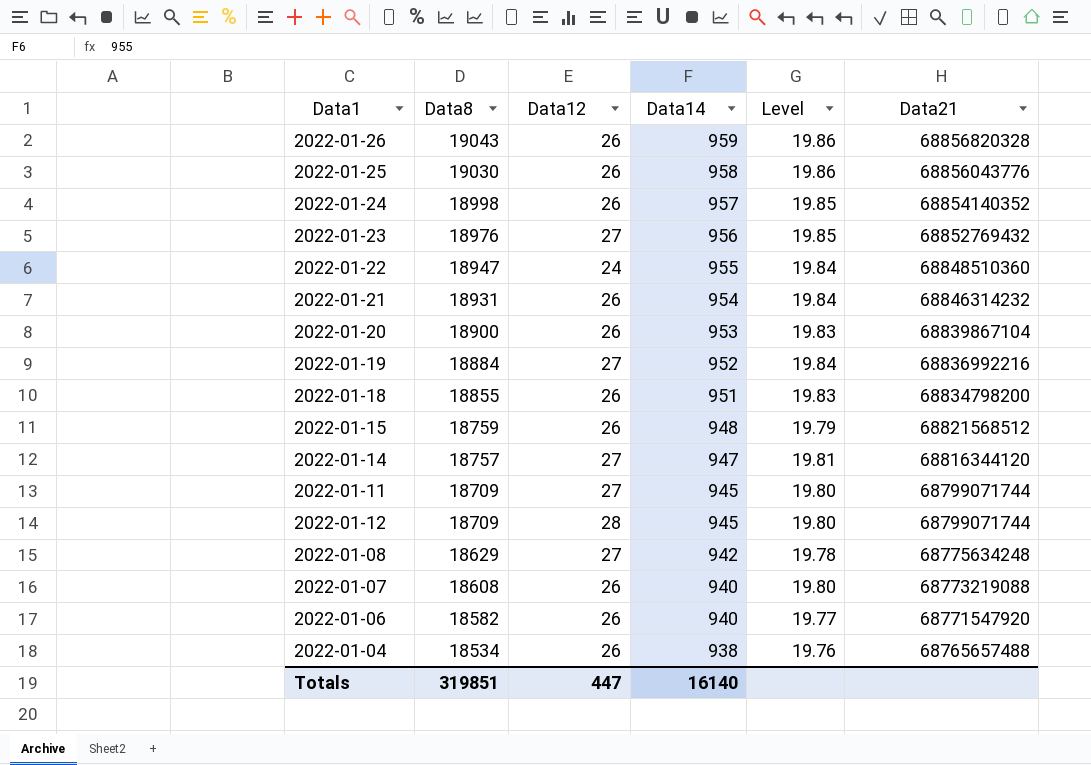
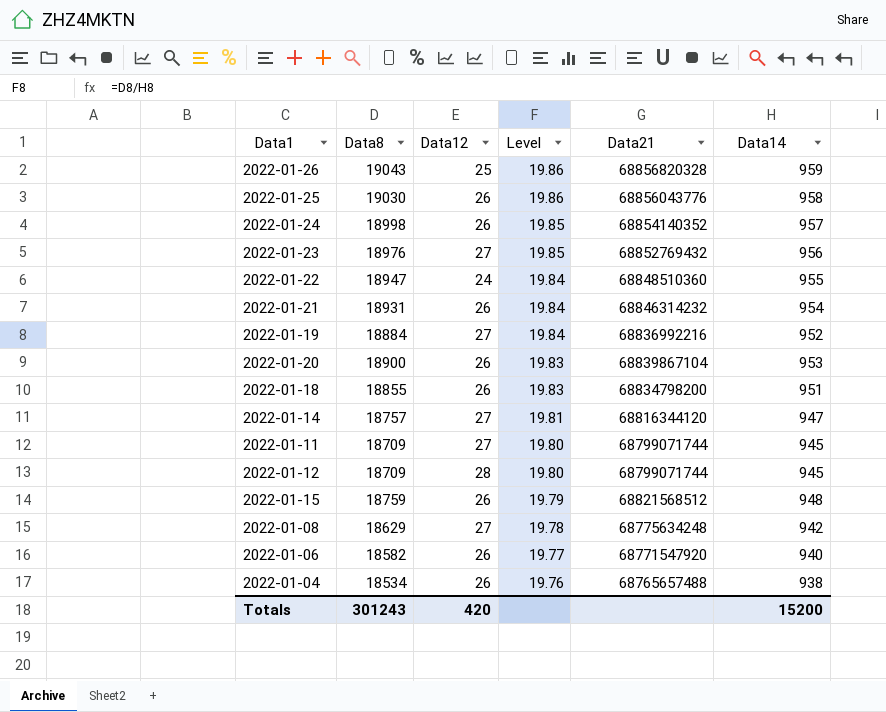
row order: Data8 descending -> Level descending
column Data14 | position: 4 -> 6
row 2022-01-07: 18608 | 26 | 940 | 19.80 | 68773219088 -> none
2022-01-26 | Data12: 26 -> 25
Totals | Data8: 319851 -> 301243
Totals | Data12: 447 -> 420
Totals | Data14: 16140 -> 15200

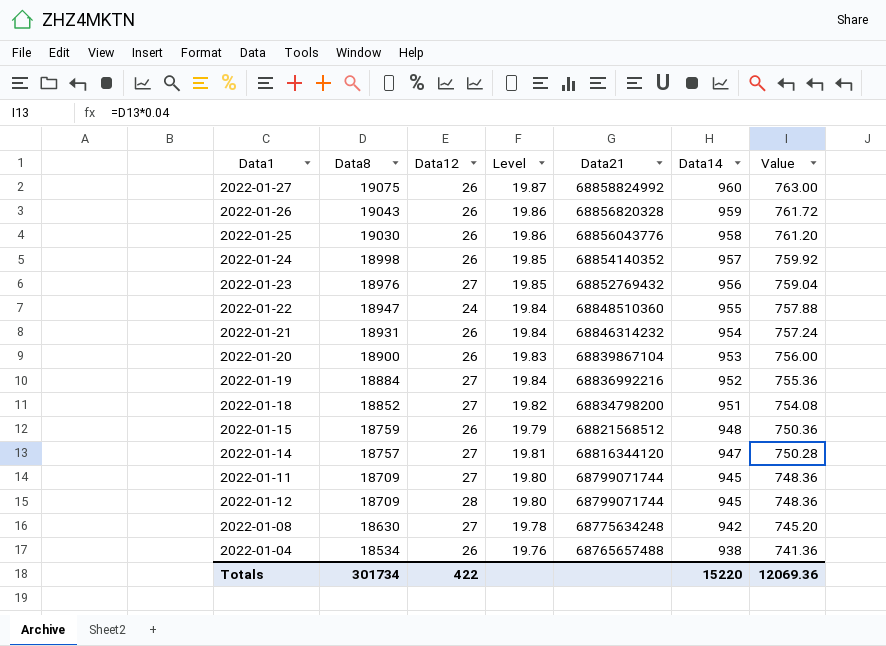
row order: Level descending -> Data8 descending
column Value | formula: none -> [Data8] * 0.04
row 2022-01-06: 18582 | 26 | 19.77 | 68771547920 | 940 -> none
row 2022-01-27: none -> 19075 | 26 | 19.87 | 68858824992 | 960 | 763.00
2022-01-26 | Data12: 25 -> 26
2022-01-18 | Data8: 18855 -> 18852
2022-01-18 | Data12: 26 -> 27
2022-01-18 | Level: 19.83 -> 19.82
2022-01-08 | Data8: 18629 -> 18630
Totals | Data8: 301243 -> 301734
Totals | Data12: 420 -> 422
Totals | Data14: 15200 -> 15220

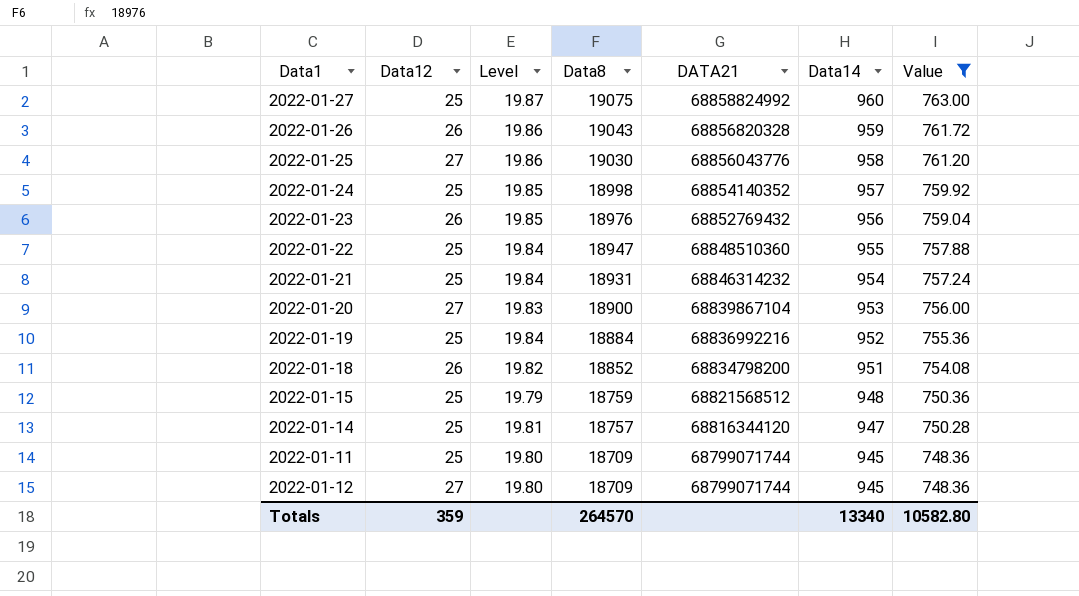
filter: none -> Value >= 748.36
column Data8 | position: 2 -> 4
column name: Data21 -> DATA21
2022-01-27 | Data12: 26 -> 25
2022-01-25 | Data12: 26 -> 27
2022-01-24 | Data12: 26 -> 25
2022-01-23 | Data12: 27 -> 26
2022-01-22 | Data12: 24 -> 25
2022-01-21 | Data12: 26 -> 25
2022-01-20 | Data12: 26 -> 27
2022-01-19 | Data12: 27 -> 25
2022-01-18 | Data12: 27 -> 26
2022-01-15 | Data12: 26 -> 25
2022-01-14 | Data12: 27 -> 25
2022-01-11 | Data12: 27 -> 25
2022-01-12 | Data12: 28 -> 27
Totals | Data12: 422 -> 359
Totals | Data8: 301734 -> 264570
Totals | Data14: 15220 -> 13340
Totals | Value: 12069.36 -> 10582.80

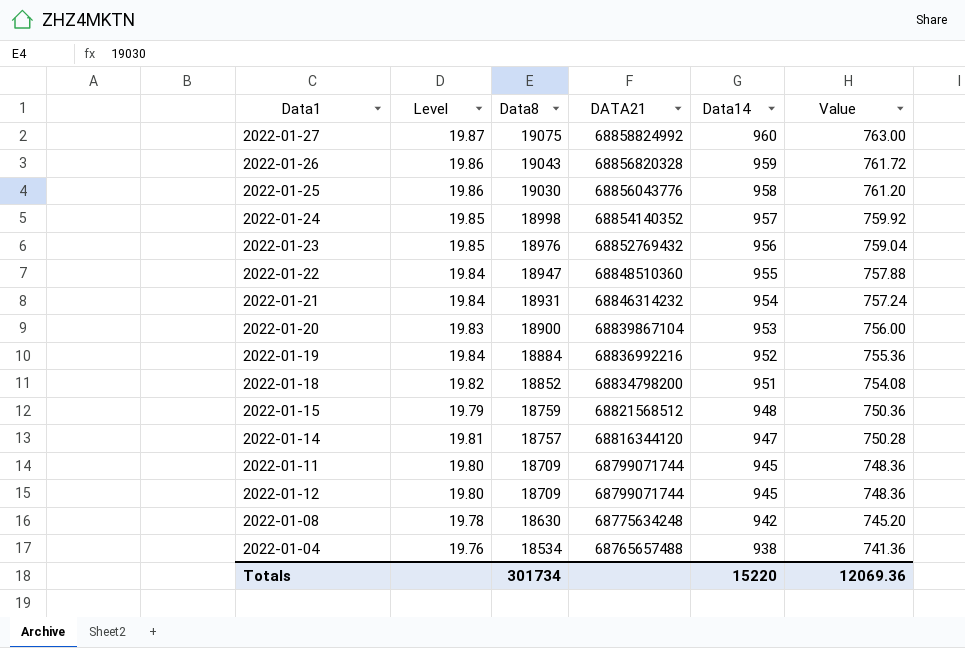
filter: Value >= 748.36 -> none
column Data12 | position: 2 -> none
Totals | Data8: 264570 -> 301734
Totals | Data14: 13340 -> 15220
Totals | Value: 10582.80 -> 12069.36

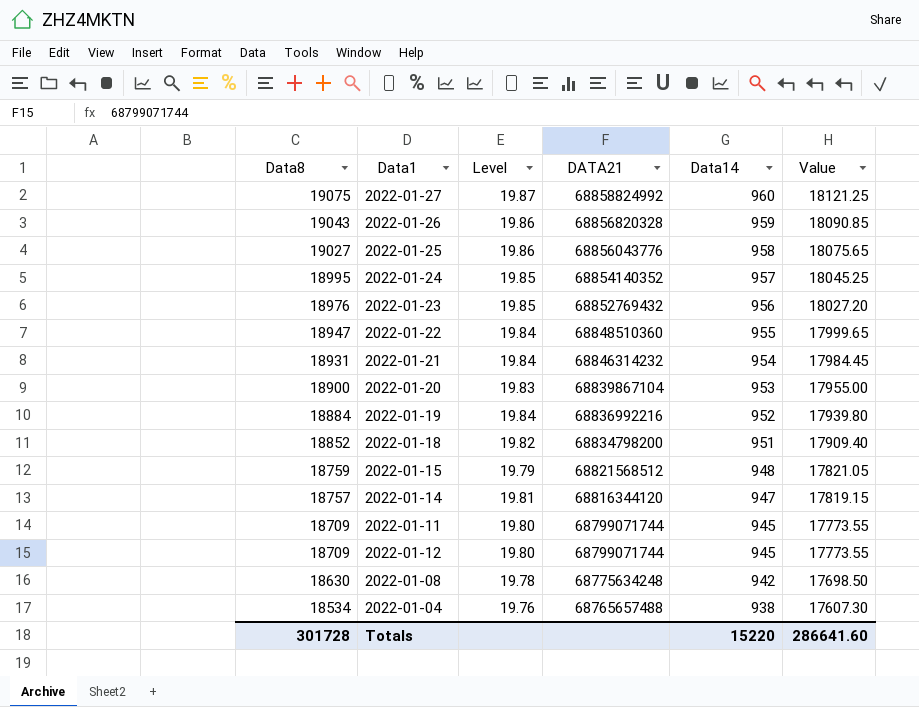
column Data8 | position: 3 -> 1
column Value | formula: [Data8] * 0.04 -> [Data8] * 0.95
2022-01-25 | Data8: 19030 -> 19027
2022-01-24 | Data8: 18998 -> 18995
Totals | Data8: 301734 -> 301728
Totals | Value: 12069.36 -> 286641.60

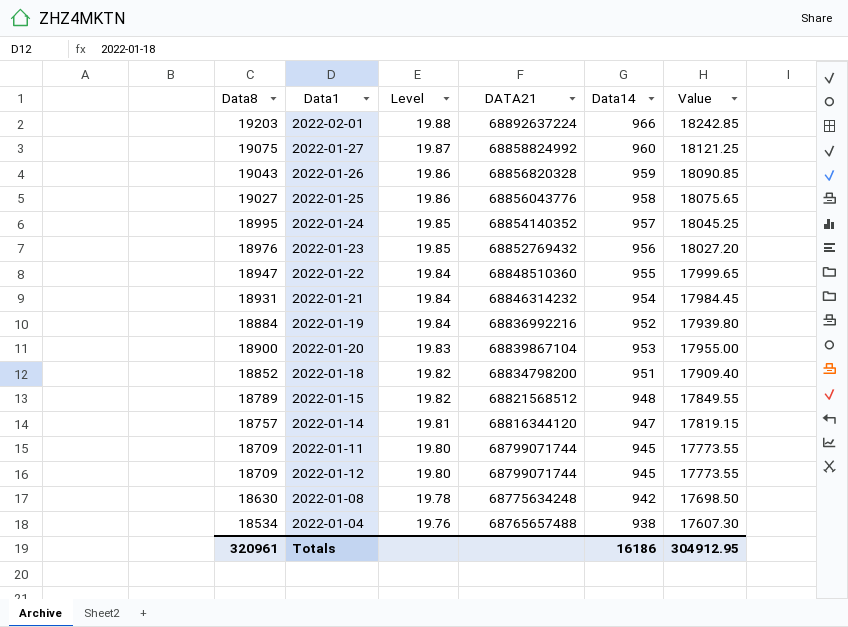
row order: Data8 descending -> Level descending
row 2022-02-01: none -> 19203 | 19.88 | 68892637224 | 966 | 18242.85
2022-01-15 | Data8: 18759 -> 18789
2022-01-15 | Level: 19.79 -> 19.82
2022-01-15 | Value: 17821.05 -> 17849.55
Totals | Data8: 301728 -> 320961
Totals | Data14: 15220 -> 16186
Totals | Value: 286641.60 -> 304912.95

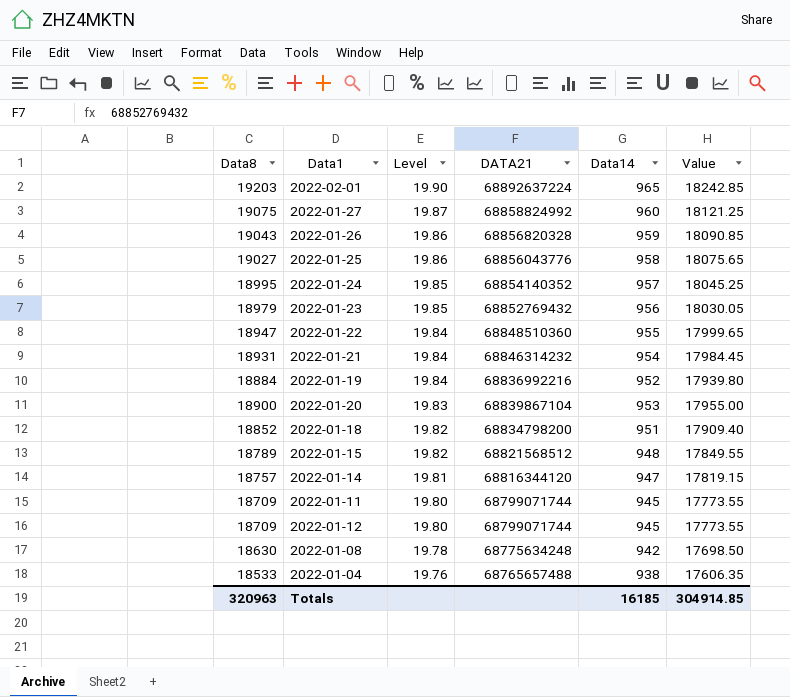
2022-02-01 | Level: 19.88 -> 19.90
2022-02-01 | Data14: 966 -> 965
2022-01-23 | Data8: 18976 -> 18979
2022-01-23 | Value: 18027.20 -> 18030.05
2022-01-04 | Data8: 18534 -> 18533
2022-01-04 | Value: 17607.30 -> 17606.35
Totals | Data8: 320961 -> 320963
Totals | Data14: 16186 -> 16185
Totals | Value: 304912.95 -> 304914.85

